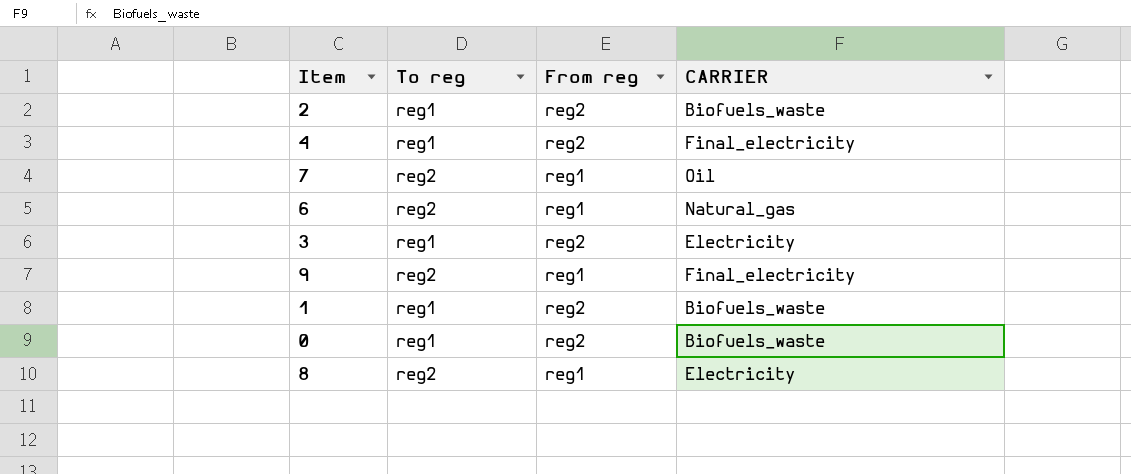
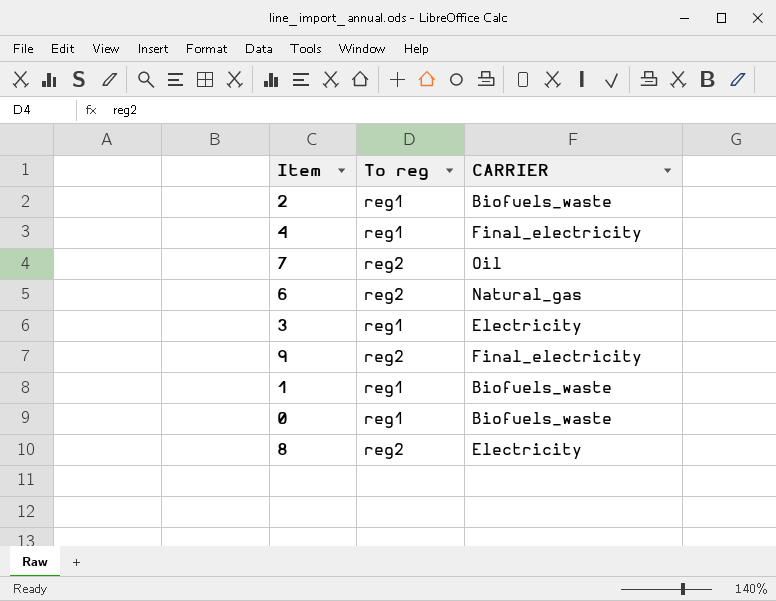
column From reg | position: 3 -> none

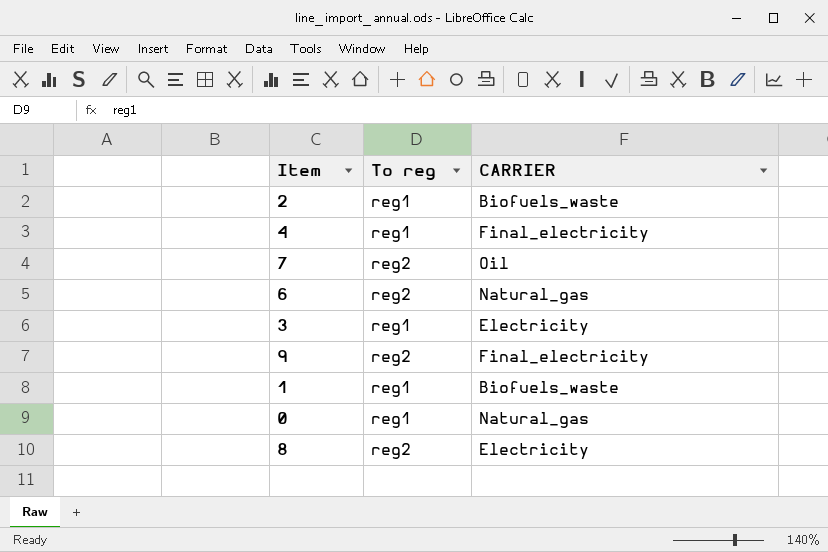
0 | CARRIER: Biofuels_waste -> Natural_gas

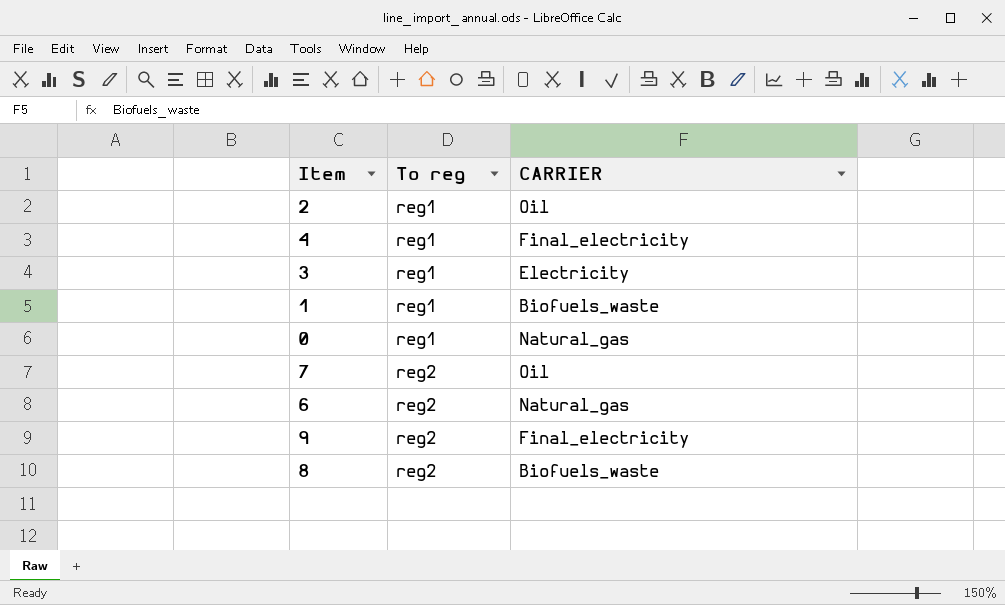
row order: none -> To reg ascending
2 | CARRIER: Biofuels_waste -> Oil
8 | CARRIER: Electricity -> Biofuels_waste

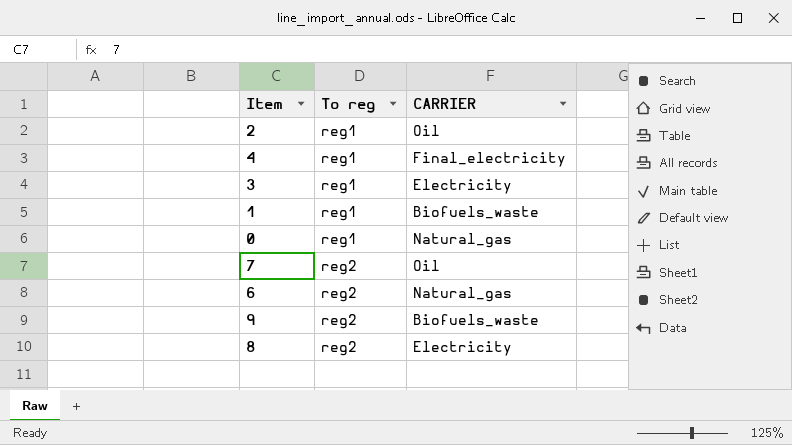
9 | CARRIER: Final_electricity -> Biofuels_waste
8 | CARRIER: Biofuels_waste -> Electricity

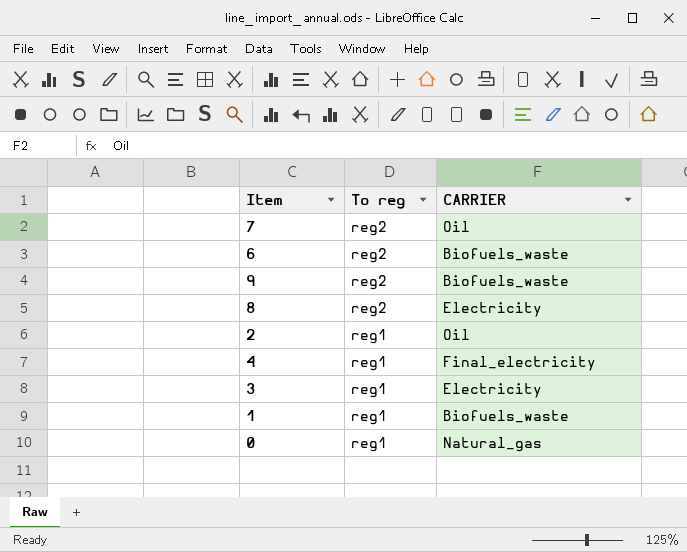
row order: To reg ascending -> To reg descending
6 | CARRIER: Natural_gas -> Biofuels_waste

